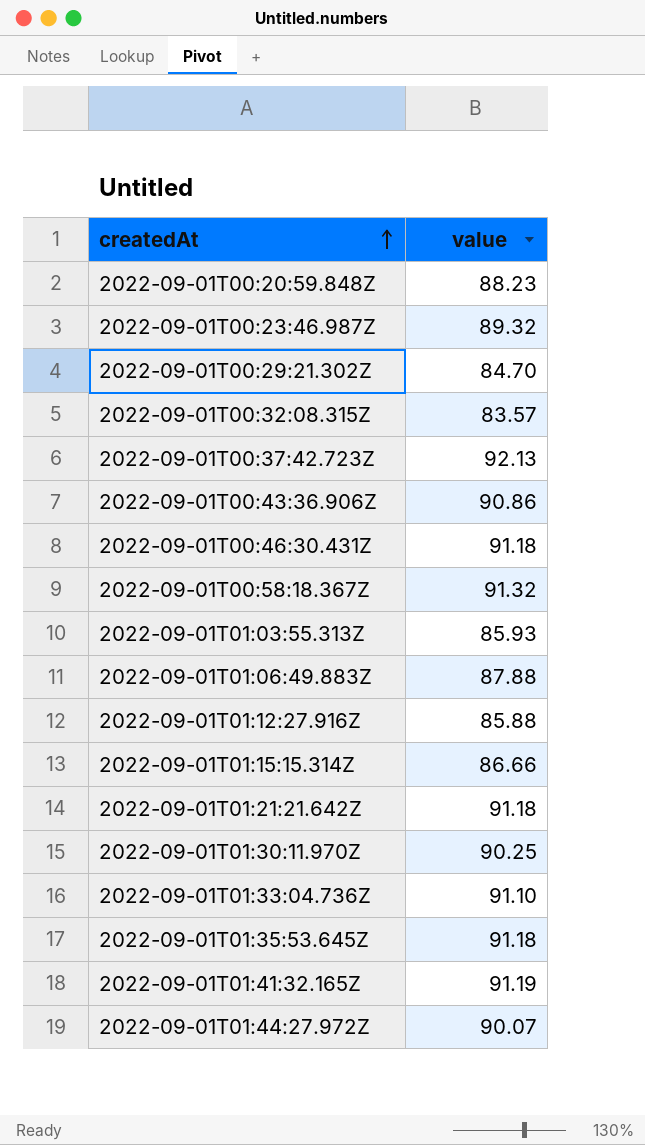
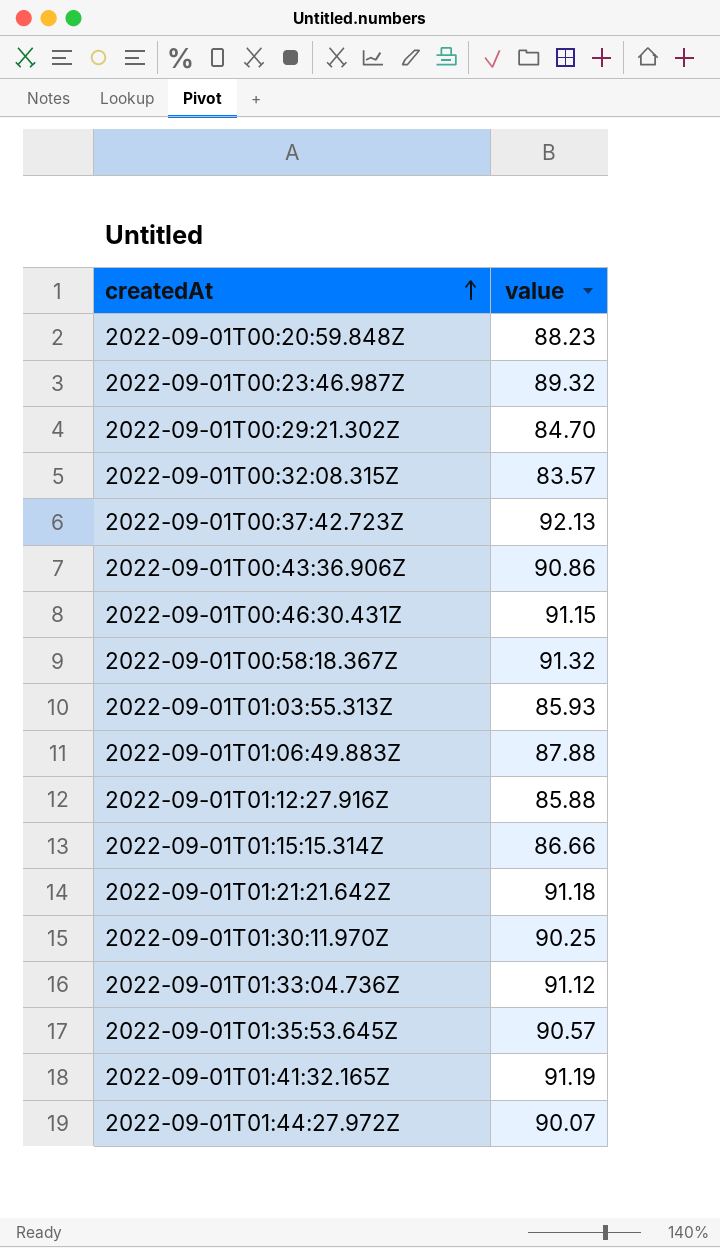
2022-09-01T00:46:30.431Z | value: 91.18 -> 91.15
2022-09-01T01:33:04.736Z | value: 91.10 -> 91.12
2022-09-01T01:35:53.645Z | value: 91.18 -> 90.57

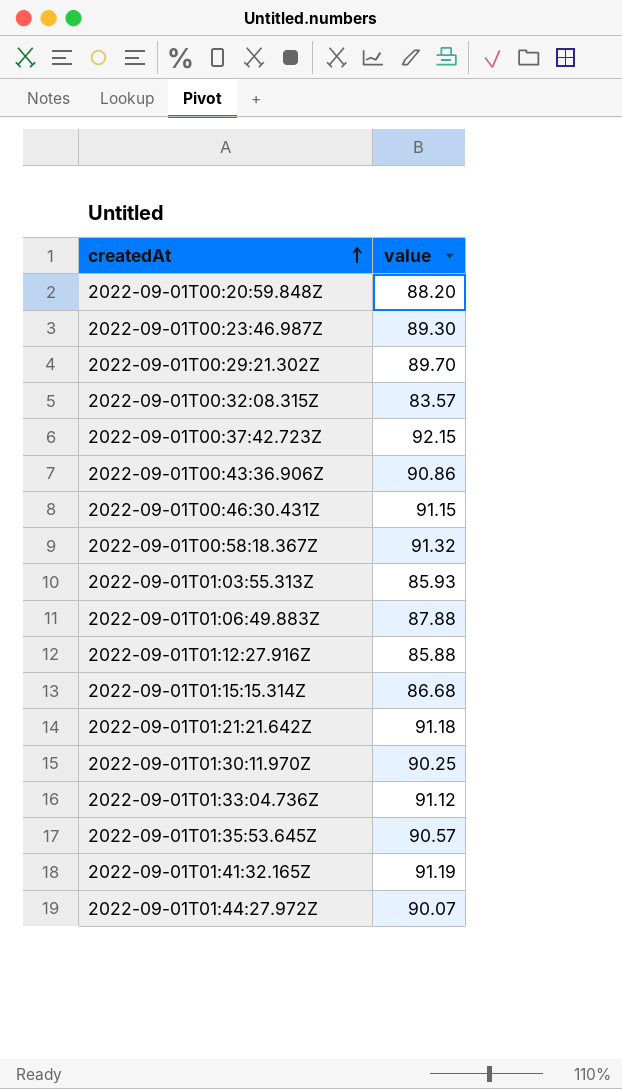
2022-09-01T00:20:59.848Z | value: 88.23 -> 88.20
2022-09-01T00:23:46.987Z | value: 89.32 -> 89.30
2022-09-01T00:29:21.302Z | value: 84.70 -> 89.70
2022-09-01T00:37:42.723Z | value: 92.13 -> 92.15
2022-09-01T01:15:15.314Z | value: 86.66 -> 86.68

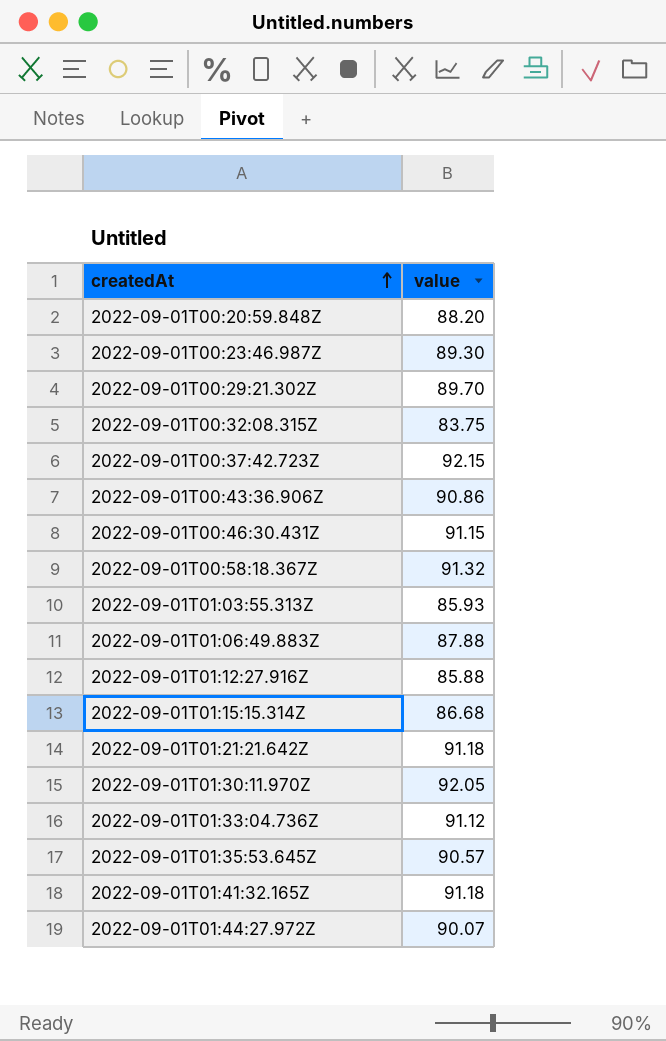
2022-09-01T00:32:08.315Z | value: 83.57 -> 83.75
2022-09-01T01:30:11.970Z | value: 90.25 -> 92.05
2022-09-01T01:41:32.165Z | value: 91.19 -> 91.18

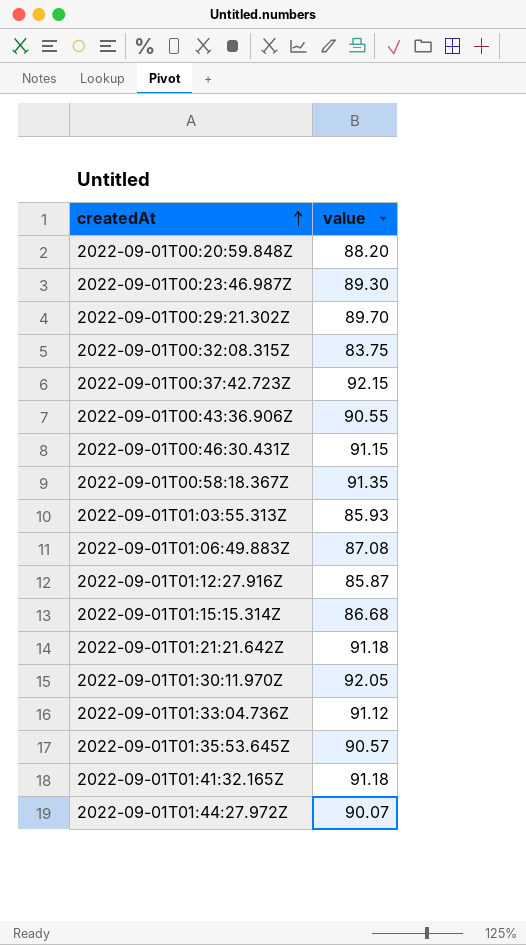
2022-09-01T00:43:36.906Z | value: 90.86 -> 90.55
2022-09-01T00:58:18.367Z | value: 91.32 -> 91.35
2022-09-01T01:06:49.883Z | value: 87.88 -> 87.08
2022-09-01T01:12:27.916Z | value: 85.88 -> 85.87

